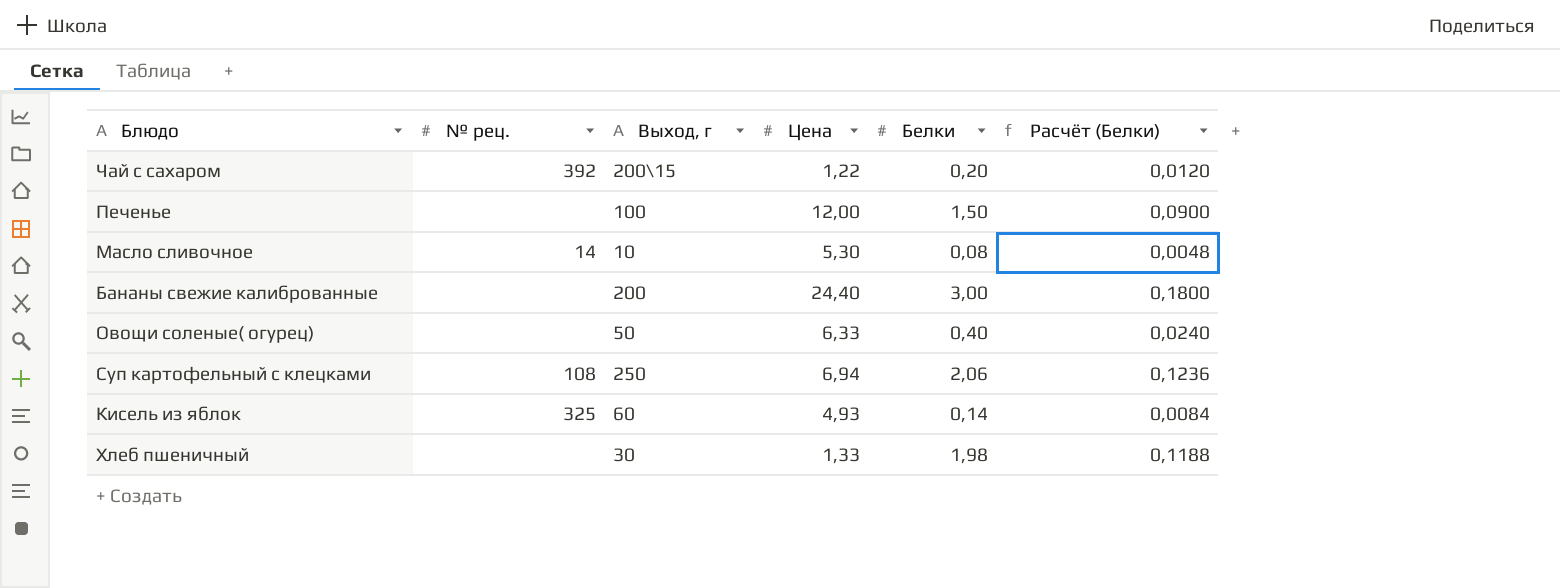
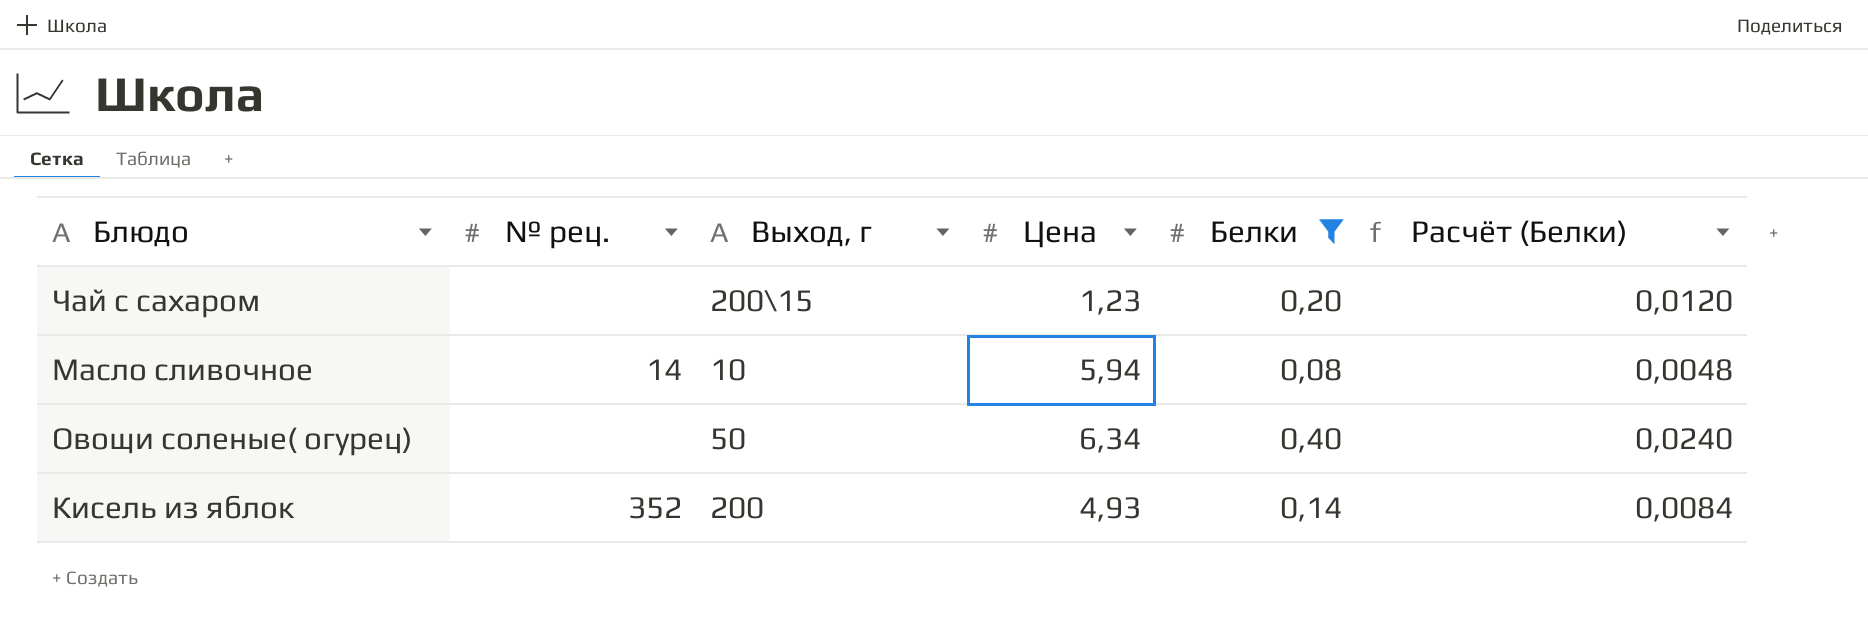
filter: none -> Белки <= 0,40
Чай с сахаром | № рец.: 392 -> none
Чай с сахаром | Цена: 1,22 -> 1,23
Масло сливочное | Цена: 5,30 -> 5,94
Овощи соленые( огурец) | Цена: 6,33 -> 6,34
Кисель из яблок | № рец.: 325 -> 352
Кисель из яблок | Выход, г: 60 -> 200

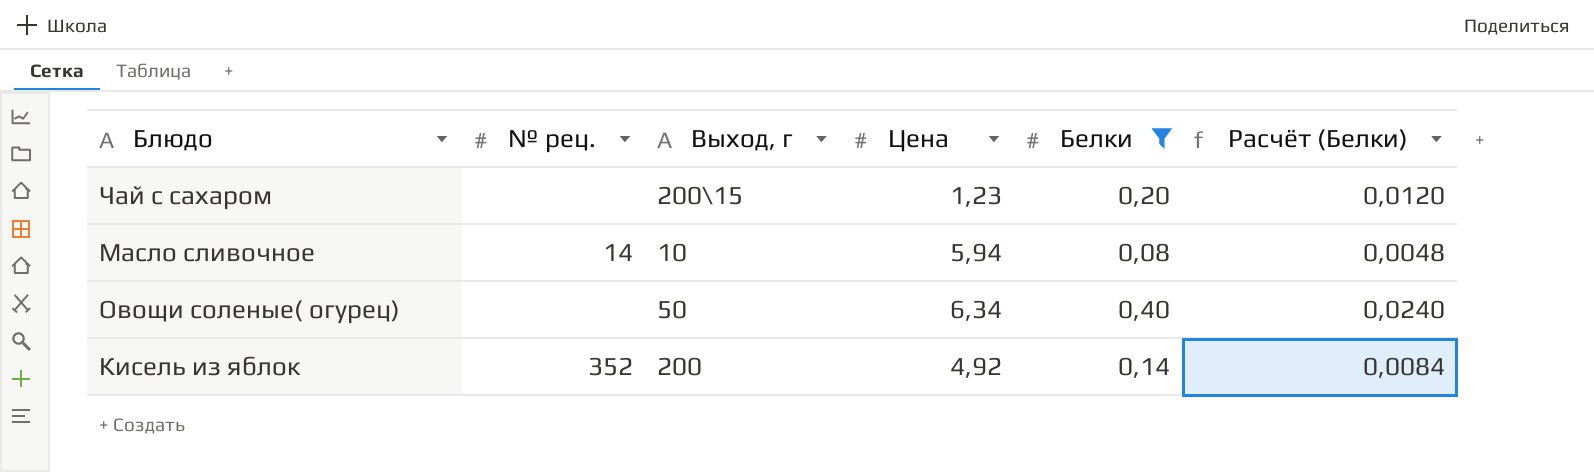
Кисель из яблок | Цена: 4,93 -> 4,92

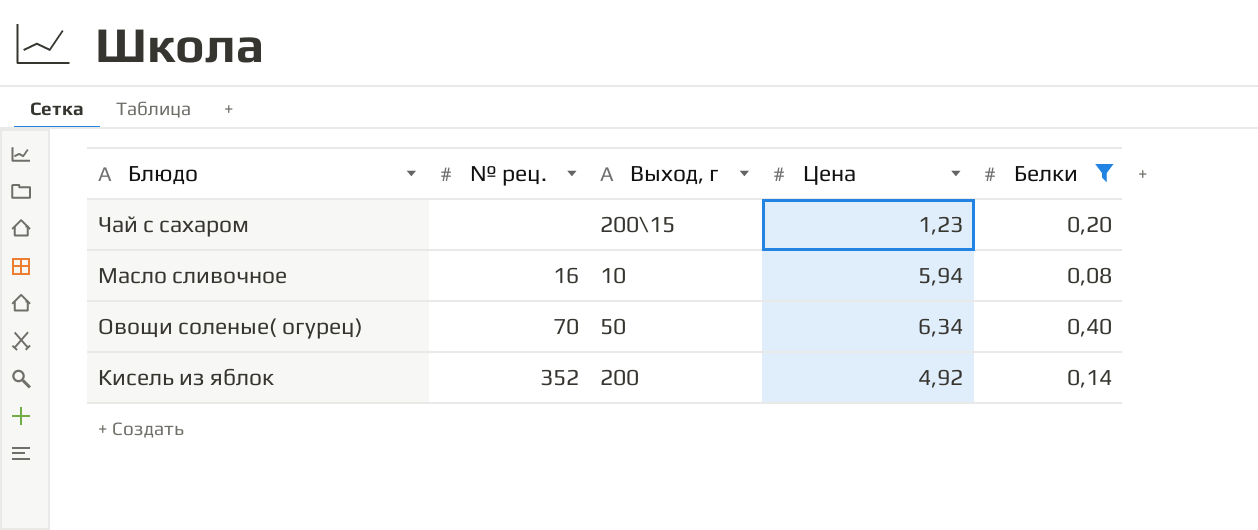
column Расчёт (Белки) | formula: [Белки] * 0,06 -> none
Масло сливочное | № рец.: 14 -> 16
Овощи соленые( огурец) | № рец.: none -> 70

